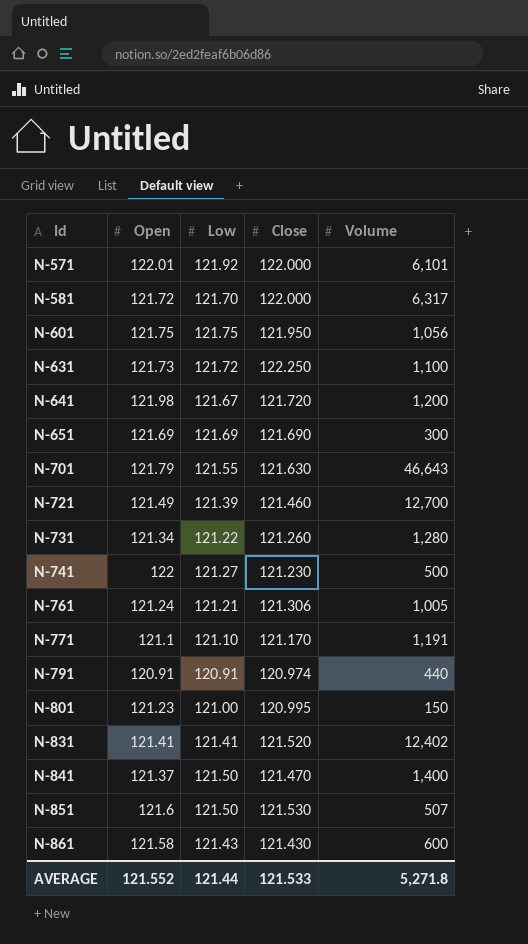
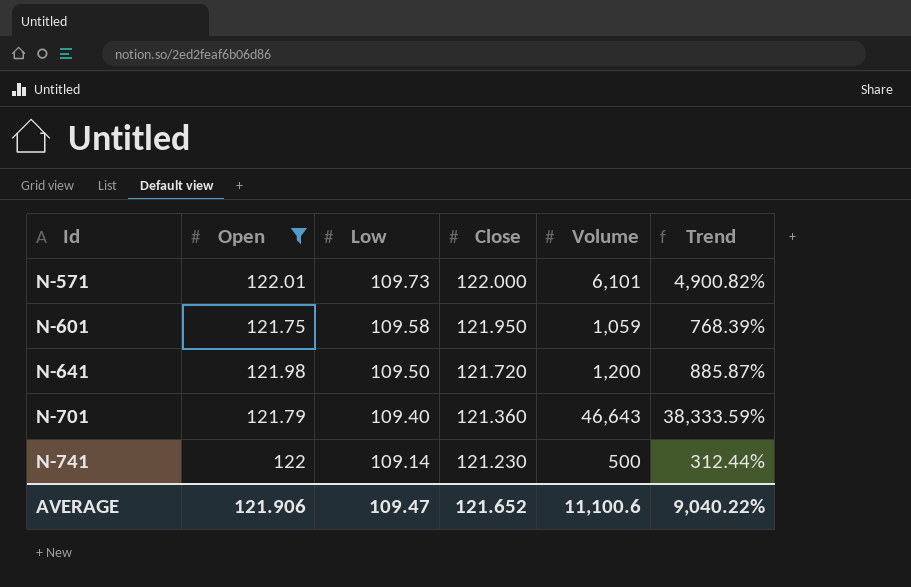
filter: none -> Open >= 121.75
column Trend | formula: none -> ([Volume] - [Close]) / [Close]
N-571 | Low: 121.92 -> 109.73
N-601 | Low: 121.75 -> 109.58
N-601 | Volume: 1,056 -> 1,059
N-641 | Low: 121.67 -> 109.50
N-701 | Low: 121.55 -> 109.40
N-701 | Close: 121.630 -> 121.360
N-741 | Low: 121.27 -> 109.14
AVERAGE | Open: 121.552 -> 121.906
AVERAGE | Low: 121.44 -> 109.47
AVERAGE | Close: 121.533 -> 121.652
AVERAGE | Volume: 5,271.8 -> 11,100.6

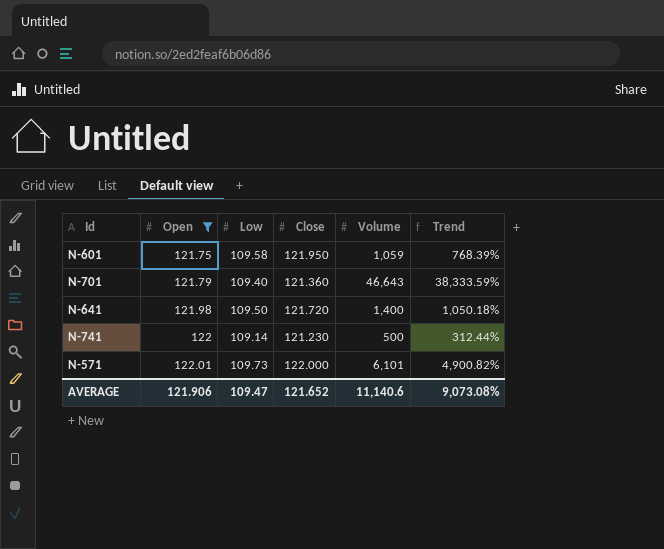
row order: Id ascending -> Open ascending
N-641 | Volume: 1,200 -> 1,400
N-641 | Trend: 885.87% -> 1,050.18%
AVERAGE | Volume: 11,100.6 -> 11,140.6
AVERAGE | Trend: 9,040.22% -> 9,073.08%

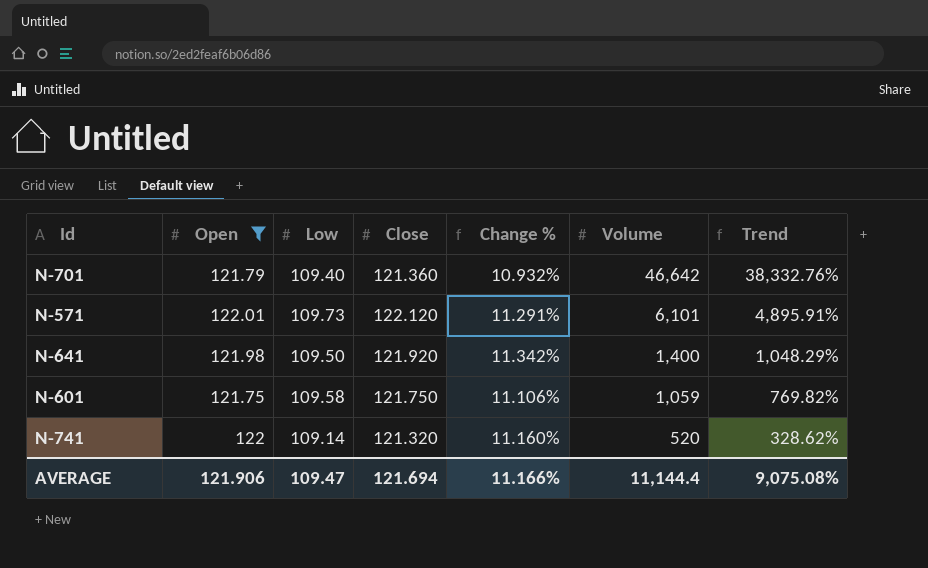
row order: Open ascending -> Volume descending
column Change % | formula: none -> ([Close] - [Low]) / [Low]
N-701 | Volume: 46,643 -> 46,642
N-701 | Trend: 38,333.59% -> 38,332.76%
N-571 | Close: 122.000 -> 122.120
N-571 | Trend: 4,900.82% -> 4,895.91%
N-641 | Close: 121.720 -> 121.920
N-641 | Trend: 1,050.18% -> 1,048.29%
N-601 | Close: 121.950 -> 121.750
N-601 | Trend: 768.39% -> 769.82%
N-741 | Close: 121.230 -> 121.320
N-741 | Volume: 500 -> 520
N-741 | Trend: 312.44% -> 328.62%
AVERAGE | Close: 121.652 -> 121.694
AVERAGE | Volume: 11,140.6 -> 11,144.4
AVERAGE | Trend: 9,073.08% -> 9,075.08%

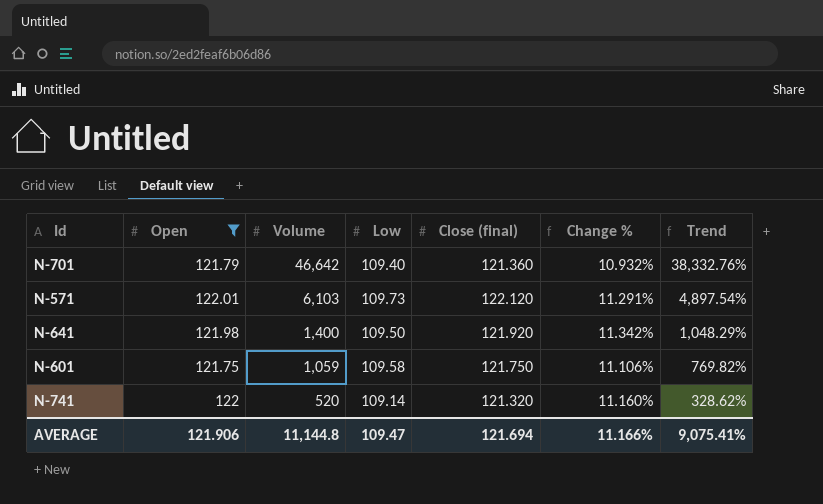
column Volume | position: 6 -> 3
column name: Close -> Close (final)
N-571 | Volume: 6,101 -> 6,103
N-571 | Trend: 4,895.91% -> 4,897.54%
AVERAGE | Volume: 11,144.4 -> 11,144.8
AVERAGE | Trend: 9,075.08% -> 9,075.41%

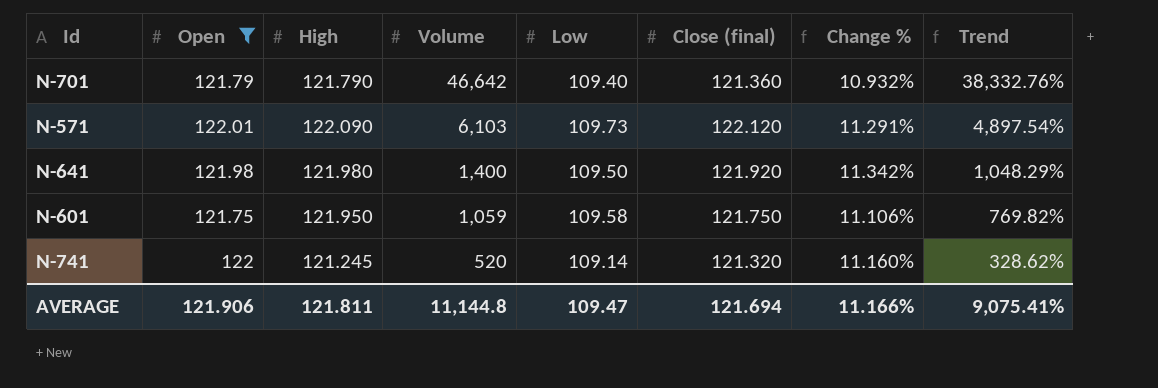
column High | position: none -> 3

